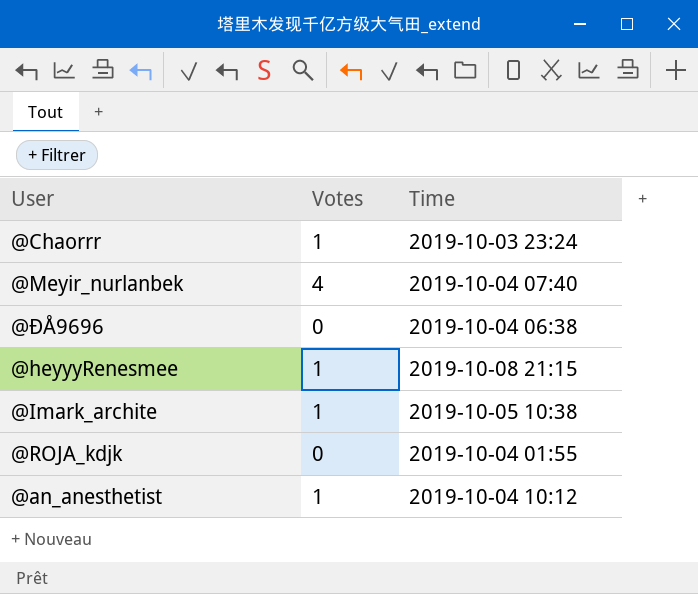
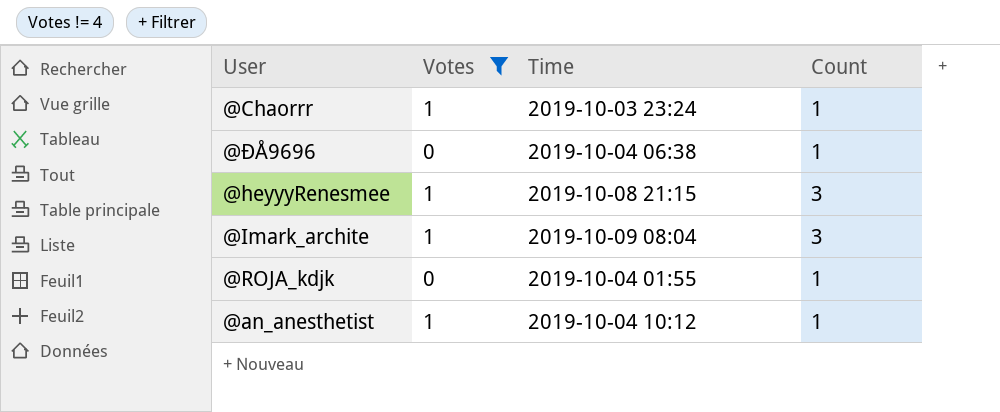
filter: none -> Votes != 4
column Count | position: none -> 4
@Imark_archite | Time: 2019-10-05 10:38 -> 2019-10-09 08:04

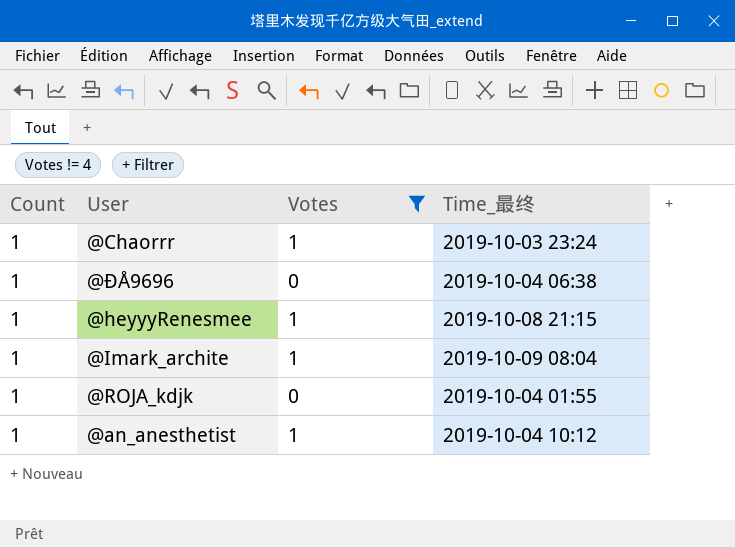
column Count | position: 4 -> 1
column name: Time -> Time_最终
@heyyyRenesmee | Count: 3 -> 1
@Imark_archite | Count: 3 -> 1

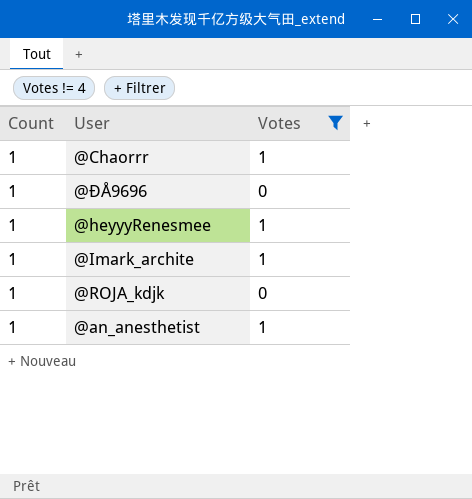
column Time_最终 | position: 4 -> none

